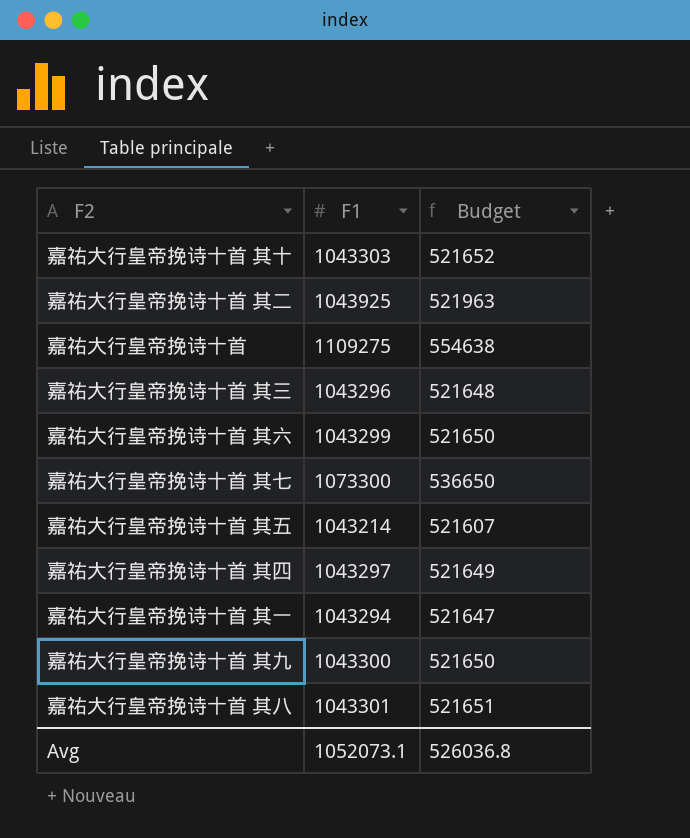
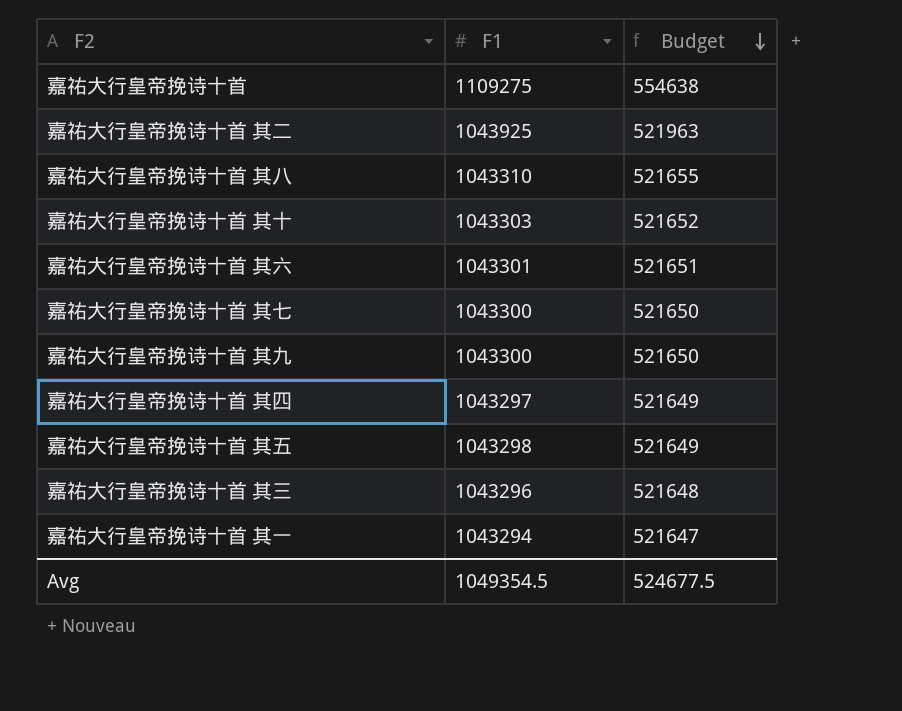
row order: none -> Budget descending
嘉祐大行皇帝挽诗十首 其八 | F1: 1043301 -> 1043310
嘉祐大行皇帝挽诗十首 其八 | Budget: 521651 -> 521655
嘉祐大行皇帝挽诗十首 其六 | F1: 1043299 -> 1043301
嘉祐大行皇帝挽诗十首 其六 | Budget: 521650 -> 521651
嘉祐大行皇帝挽诗十首 其七 | F1: 1073300 -> 1043300
嘉祐大行皇帝挽诗十首 其七 | Budget: 536650 -> 521650
嘉祐大行皇帝挽诗十首 其五 | F1: 1043214 -> 1043298
嘉祐大行皇帝挽诗十首 其五 | Budget: 521607 -> 521649
Avg | F1: 1052073.1 -> 1049354.5
Avg | Budget: 526036.8 -> 524677.5

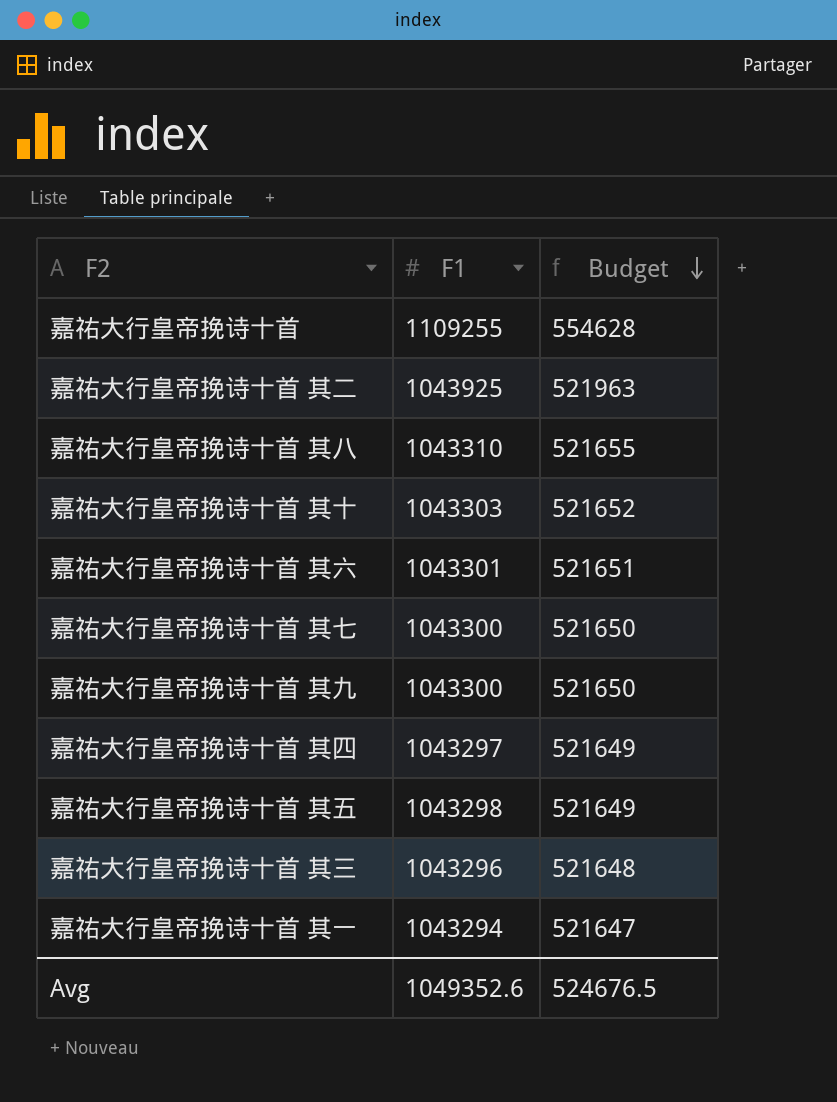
嘉祐大行皇帝挽诗十首 | F1: 1109275 -> 1109255
嘉祐大行皇帝挽诗十首 | Budget: 554638 -> 554628
Avg | F1: 1049354.5 -> 1049352.6
Avg | Budget: 524677.5 -> 524676.5

